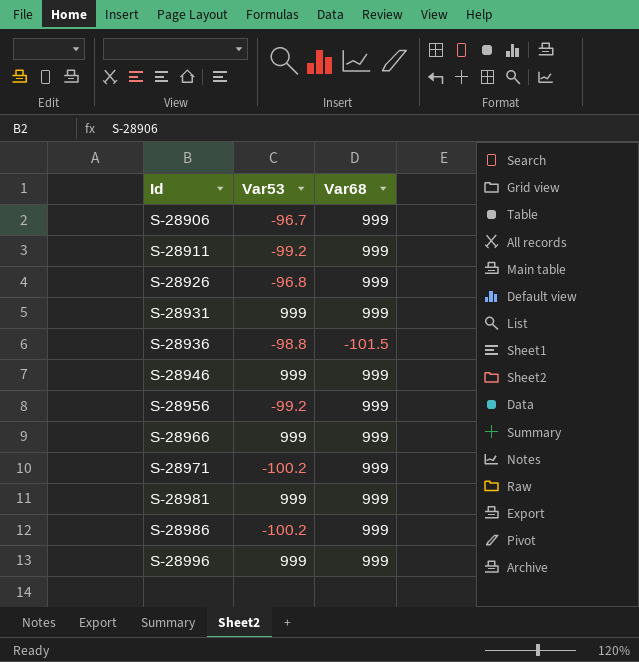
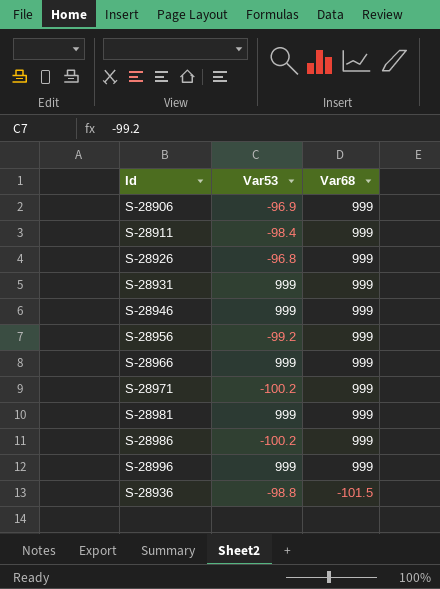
row order: Id ascending -> Var68 descending
S-28906 | Var53: -96.7 -> -96.9
S-28911 | Var53: -99.2 -> -98.4

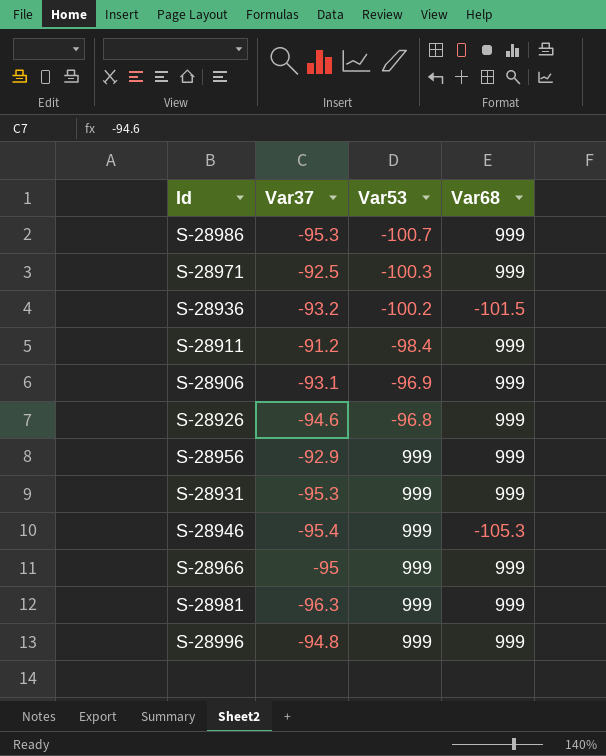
row order: Var68 descending -> Var53 ascending
column Var37 | position: none -> 2
S-28986 | Var53: -100.2 -> -100.7
S-28971 | Var53: -100.2 -> -100.3
S-28936 | Var53: -98.8 -> -100.2
S-28956 | Var53: -99.2 -> 999
S-28946 | Var68: 999 -> -105.3

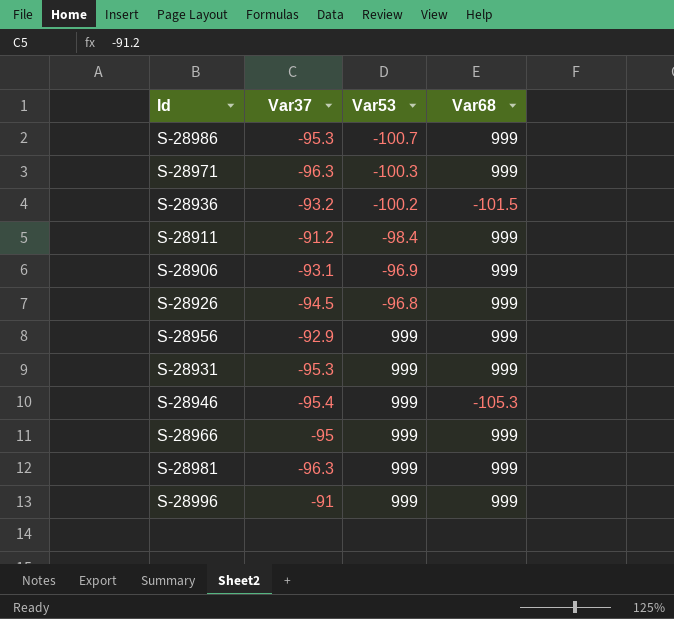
S-28971 | Var37: -92.5 -> -96.3
S-28926 | Var37: -94.6 -> -94.5
S-28996 | Var37: -94.8 -> -91

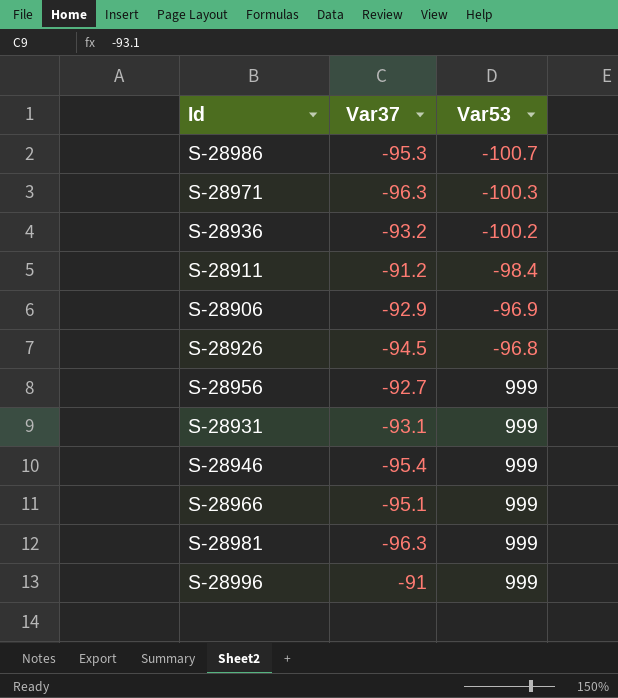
column Var68 | position: 4 -> none
S-28906 | Var37: -93.1 -> -92.9
S-28956 | Var37: -92.9 -> -92.7
S-28931 | Var37: -95.3 -> -93.1
S-28966 | Var37: -95 -> -95.1

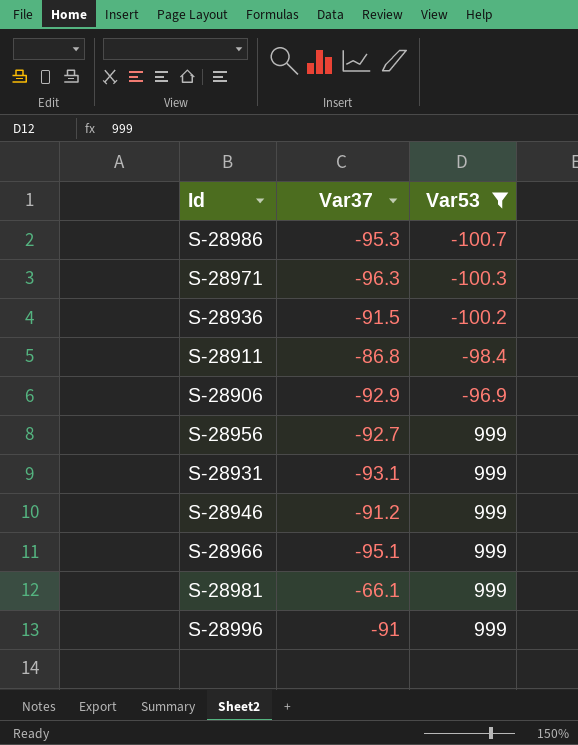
filter: none -> Var53 != -96.8
S-28936 | Var37: -93.2 -> -91.5
S-28911 | Var37: -91.2 -> -86.8
S-28946 | Var37: -95.4 -> -91.2
S-28981 | Var37: -96.3 -> -66.1

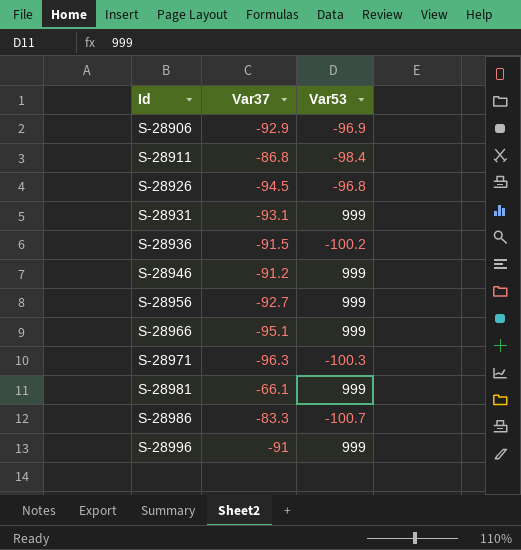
filter: Var53 != -96.8 -> none
row order: Var53 ascending -> Id ascending
S-28986 | Var37: -95.3 -> -83.3

